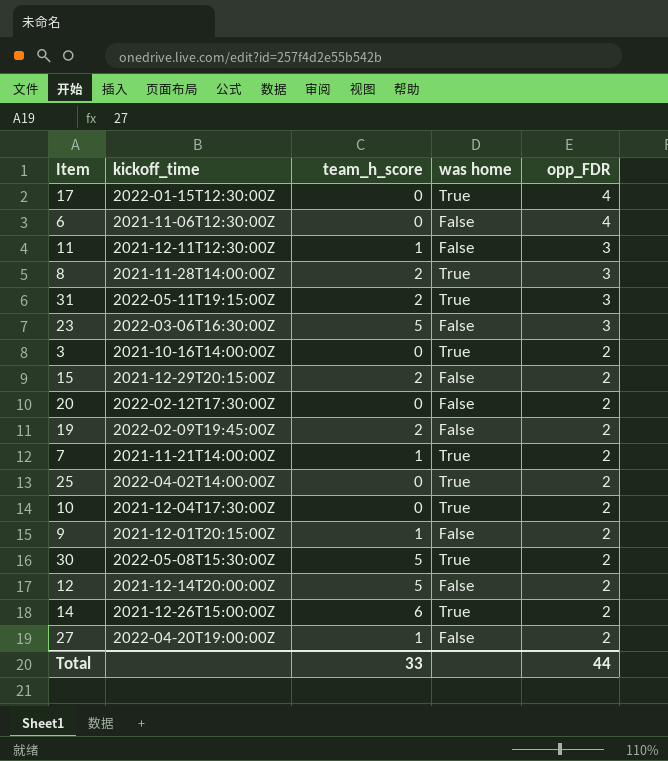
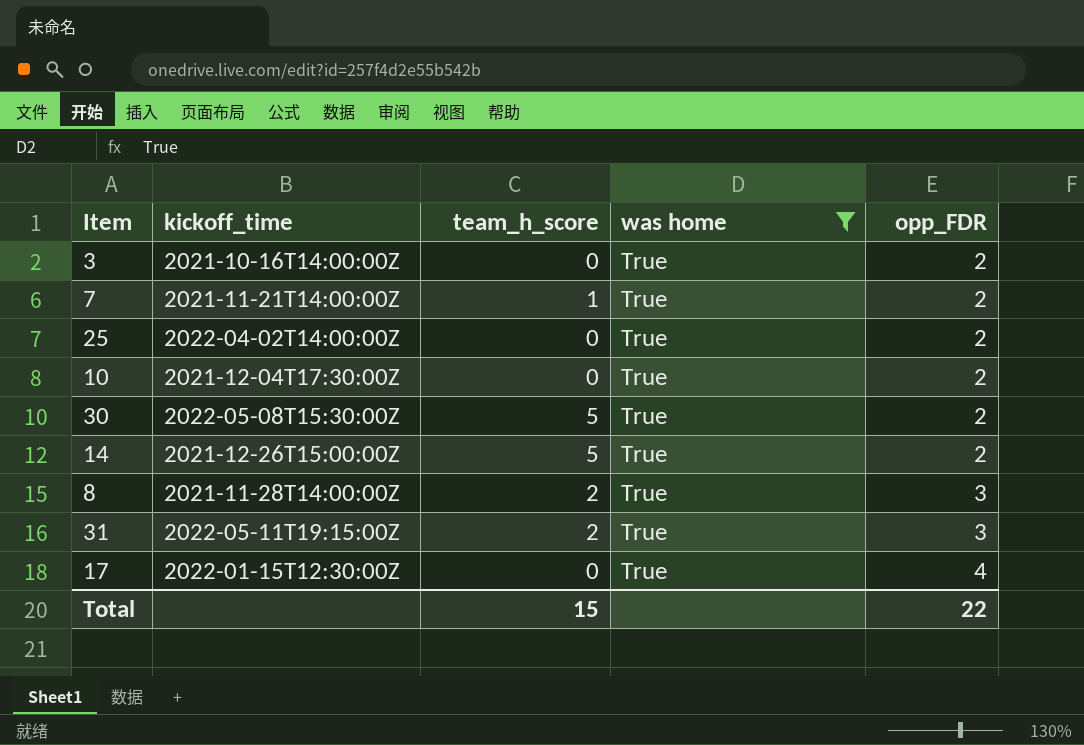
filter: none -> was home = True
row order: opp_FDR descending -> opp_FDR ascending
14 | team_h_score: 6 -> 5
Total | team_h_score: 33 -> 15
Total | opp_FDR: 44 -> 22

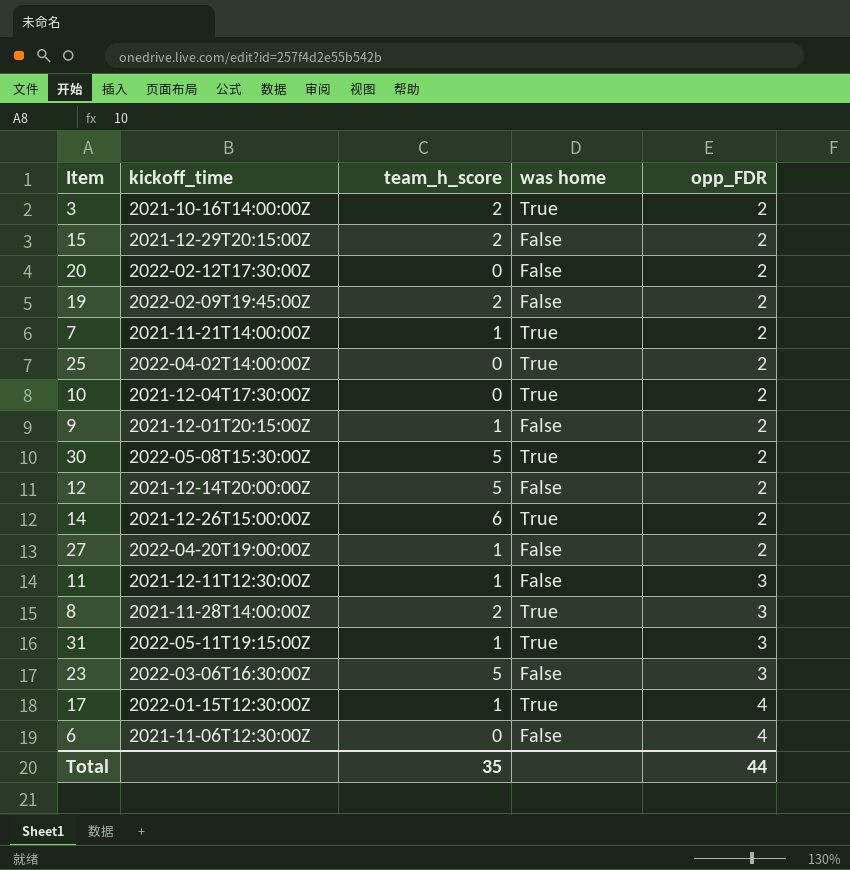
filter: was home = True -> none
3 | team_h_score: 0 -> 2
14 | team_h_score: 5 -> 6
31 | team_h_score: 2 -> 1
17 | team_h_score: 0 -> 1
Total | team_h_score: 15 -> 35
Total | opp_FDR: 22 -> 44

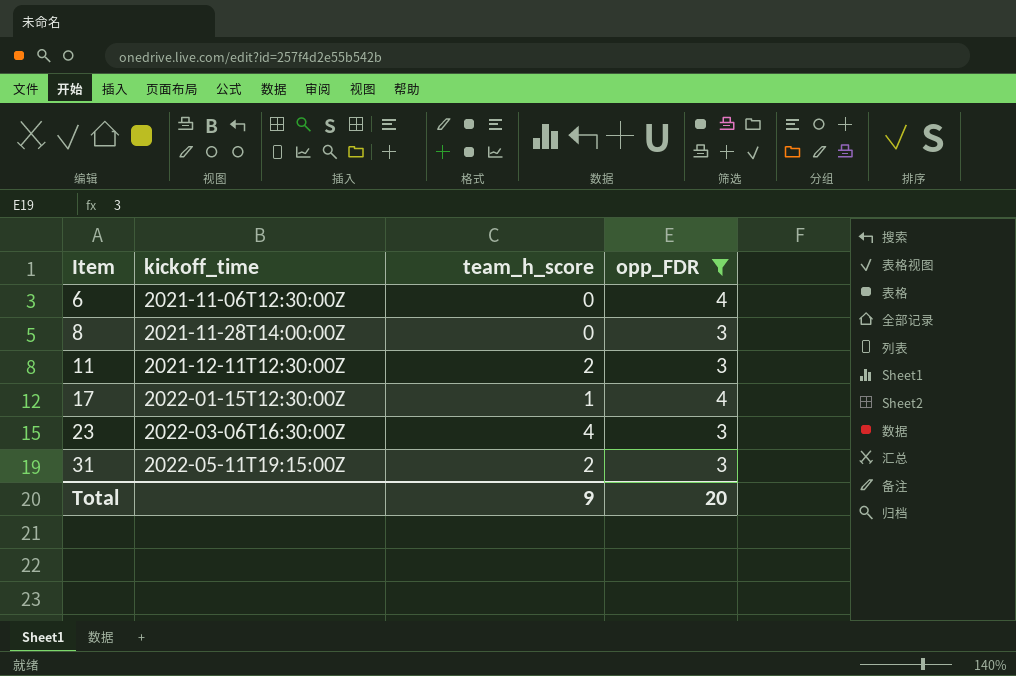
filter: none -> opp_FDR != 2
row order: opp_FDR ascending -> Item ascending
column was home | position: 4 -> none
8 | team_h_score: 2 -> 0
11 | team_h_score: 1 -> 2
23 | team_h_score: 5 -> 4
31 | team_h_score: 1 -> 2
Total | team_h_score: 35 -> 9
Total | opp_FDR: 44 -> 20

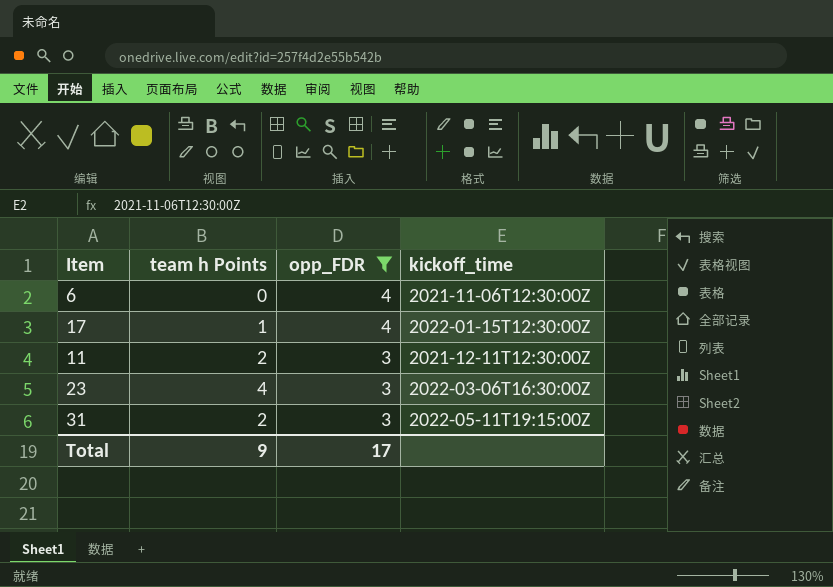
row order: Item ascending -> opp_FDR descending
column name: team_h_score -> team h Points
column kickoff_time | position: 2 -> 4
row 8: 2021-11-28T14:00:00Z | 0 | 3 -> none
Total | opp_FDR: 20 -> 17

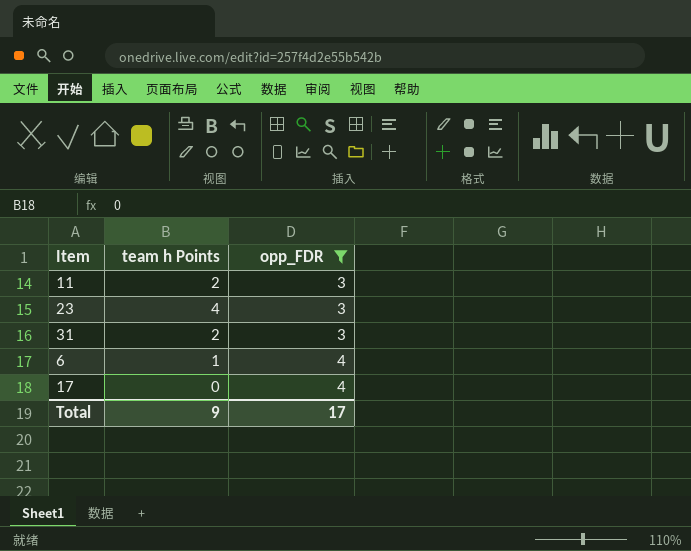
row order: opp_FDR descending -> opp_FDR ascending
column kickoff_time | position: 4 -> none
6 | team h Points: 0 -> 1
17 | team h Points: 1 -> 0

